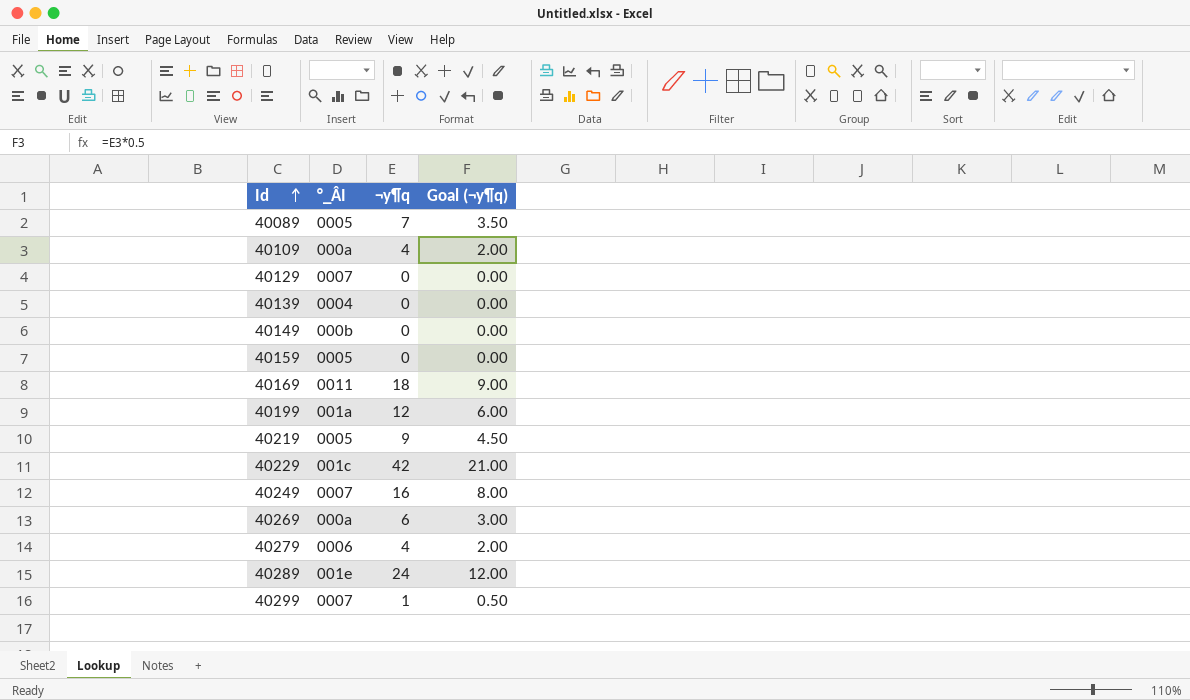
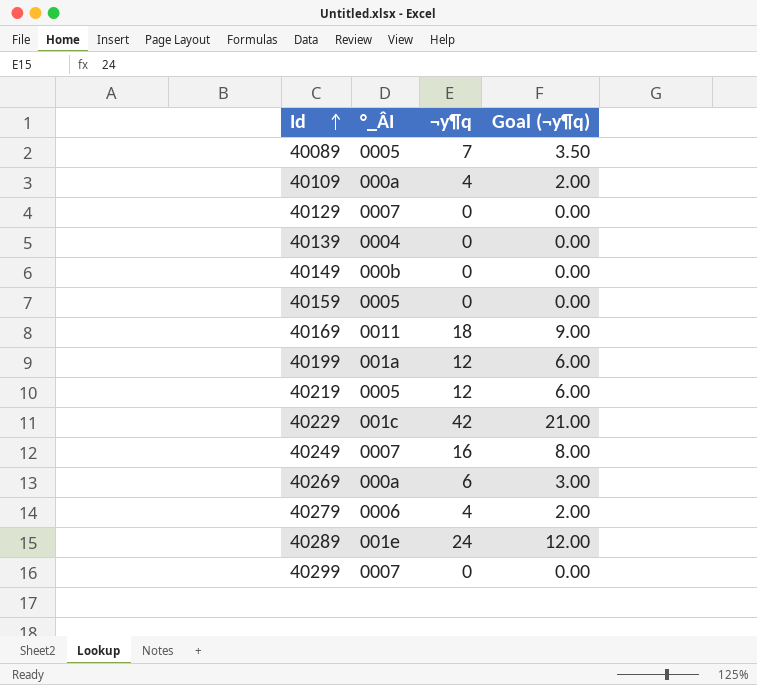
40219 | ¬y¶q: 9 -> 12
40219 | Goal (¬y¶q): 4.50 -> 6.00
40299 | ¬y¶q: 1 -> 0
40299 | Goal (¬y¶q): 0.50 -> 0.00

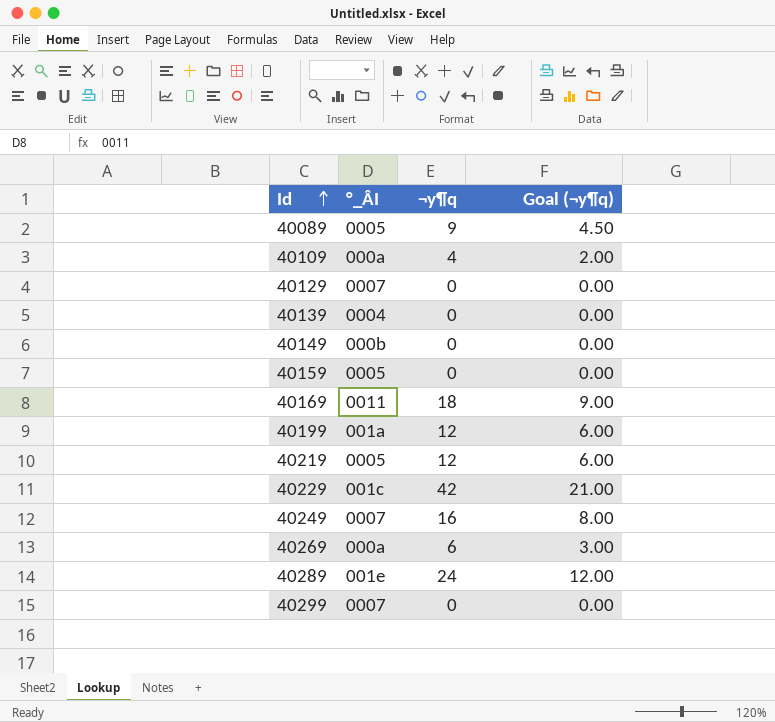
row 40279: 0006 | 4 | 2.00 -> none
40089 | ¬y¶q: 7 -> 9
40089 | Goal (¬y¶q): 3.50 -> 4.50

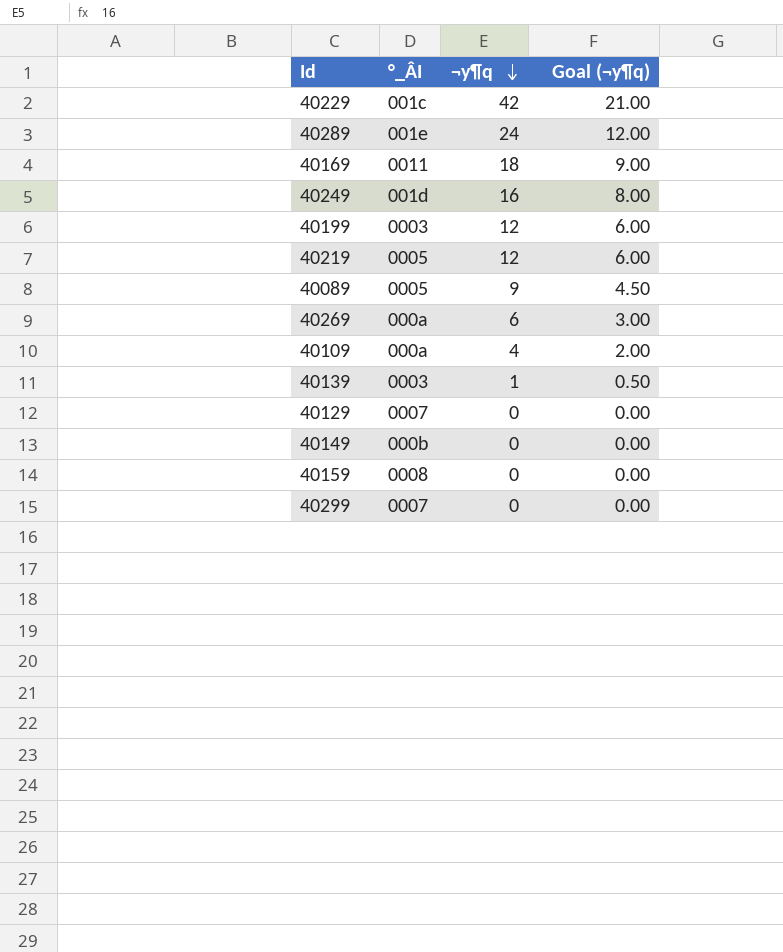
row order: Id ascending -> ¬y¶q descending
40249 | °_ÂI: 0007 -> 001d
40199 | °_ÂI: 001a -> 0003
40139 | °_ÂI: 0004 -> 0003
40139 | ¬y¶q: 0 -> 1
40139 | Goal (¬y¶q): 0.00 -> 0.50
40159 | °_ÂI: 0005 -> 0008

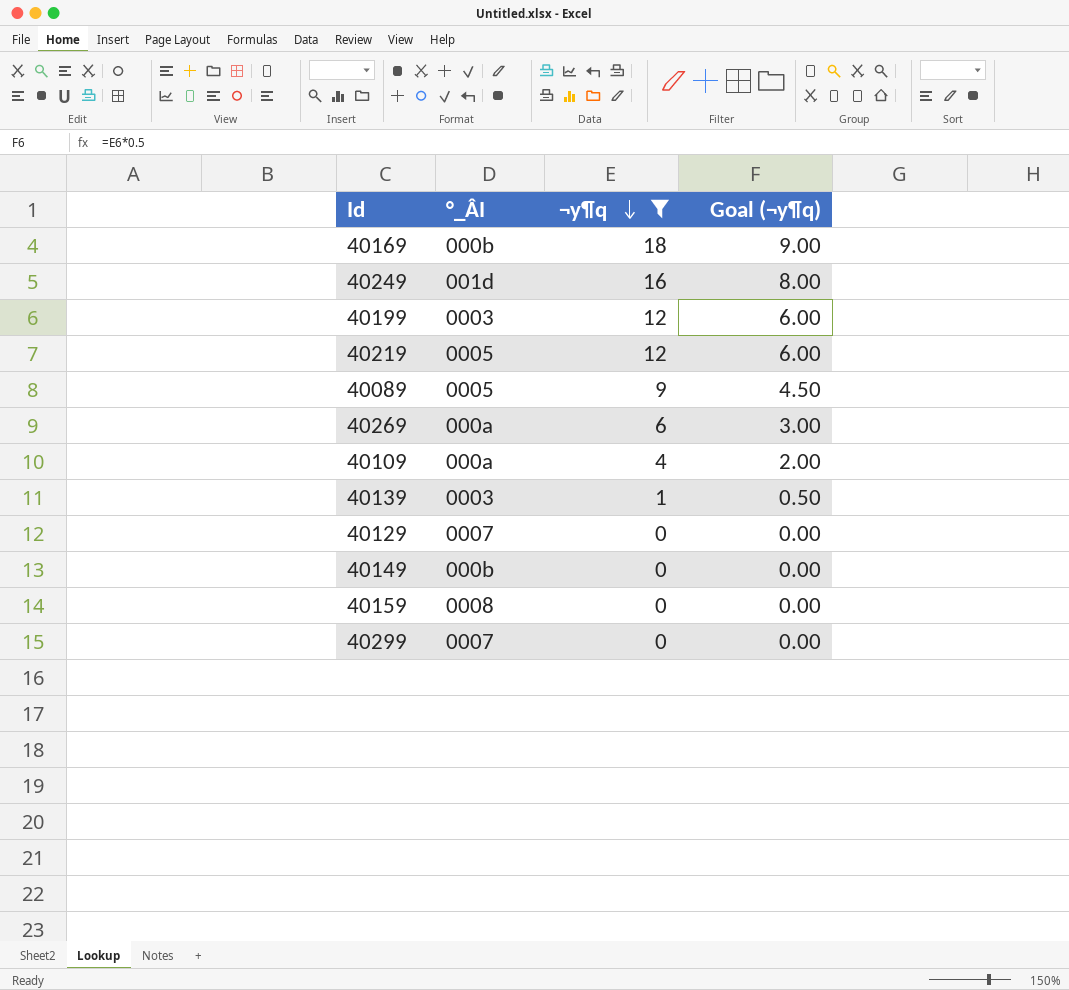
filter: none -> ¬y¶q <= 18
40169 | °_ÂI: 0011 -> 000b

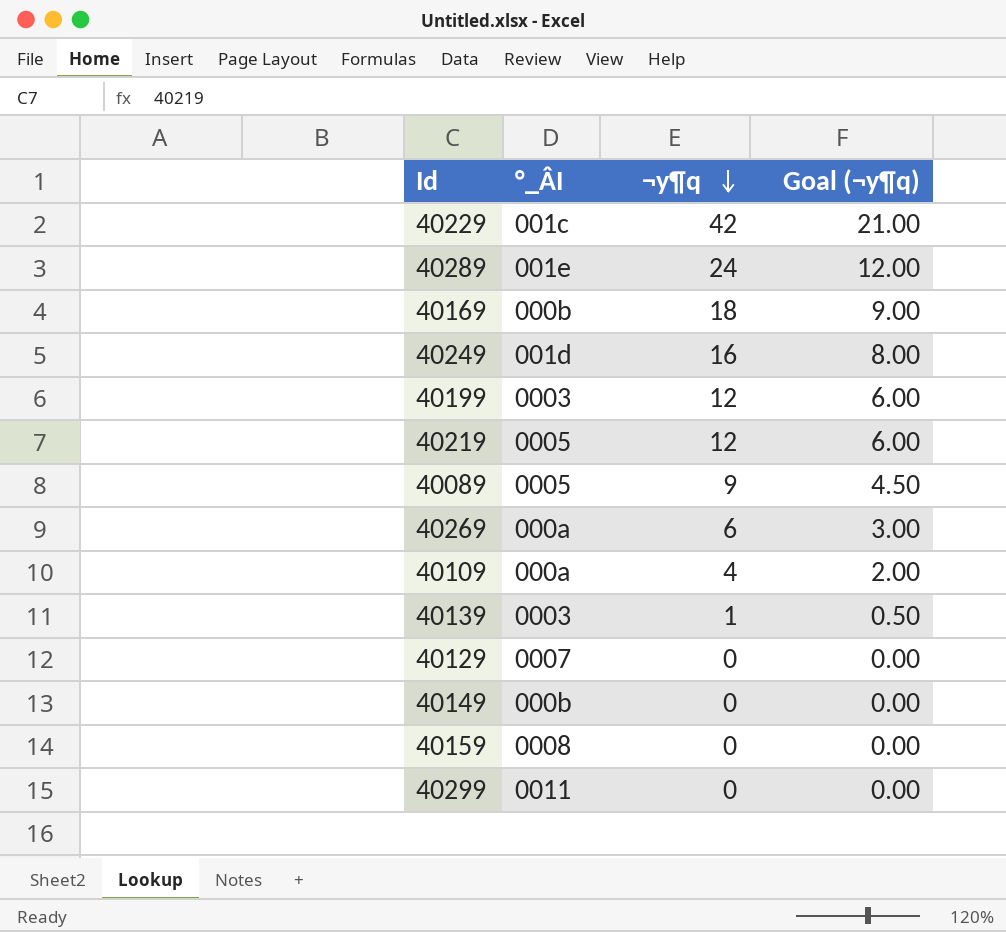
filter: ¬y¶q <= 18 -> none
40299 | °_ÂI: 0007 -> 0011

